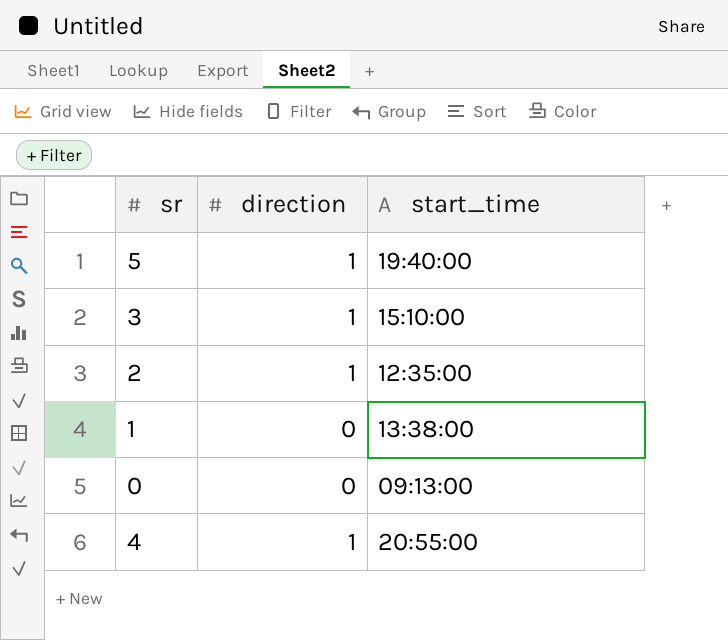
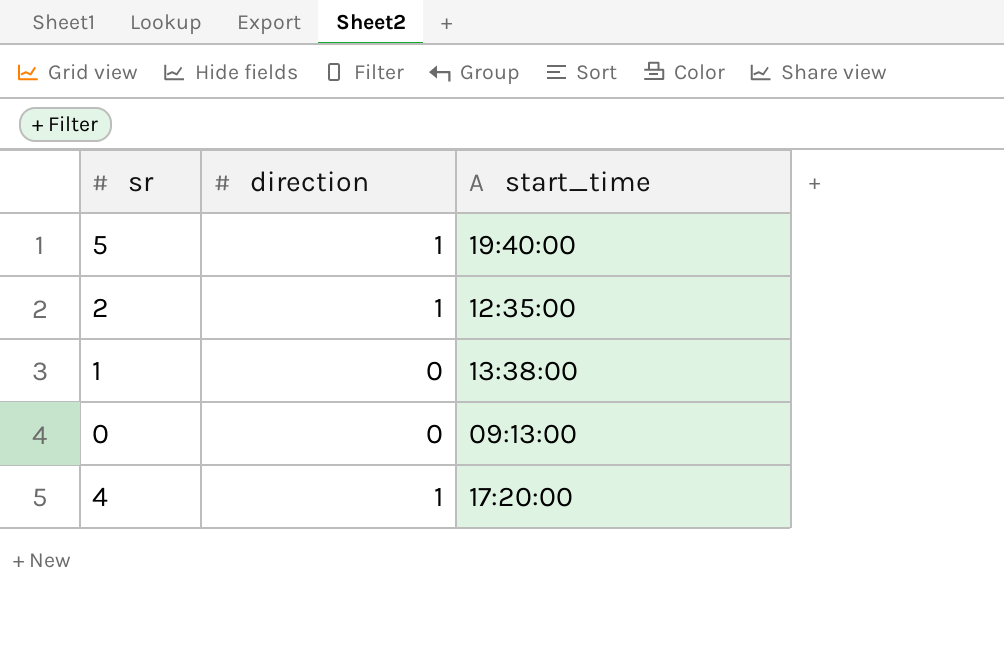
row 3: 1 | 15:10:00 -> none
4 | start_time: 20:55:00 -> 17:20:00

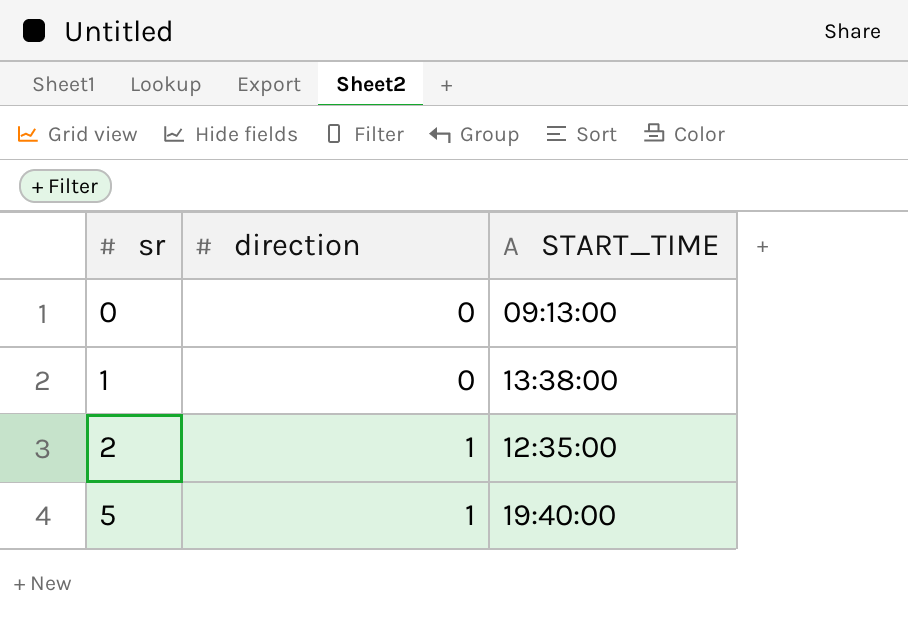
row order: none -> sr ascending
column name: start_time -> START_TIME
row 4: 1 | 17:20:00 -> none

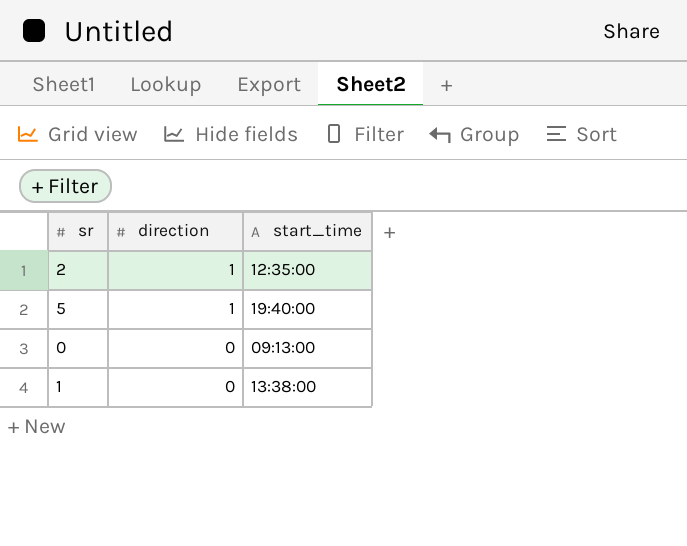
row order: sr ascending -> direction descending
column name: START_TIME -> start_time

